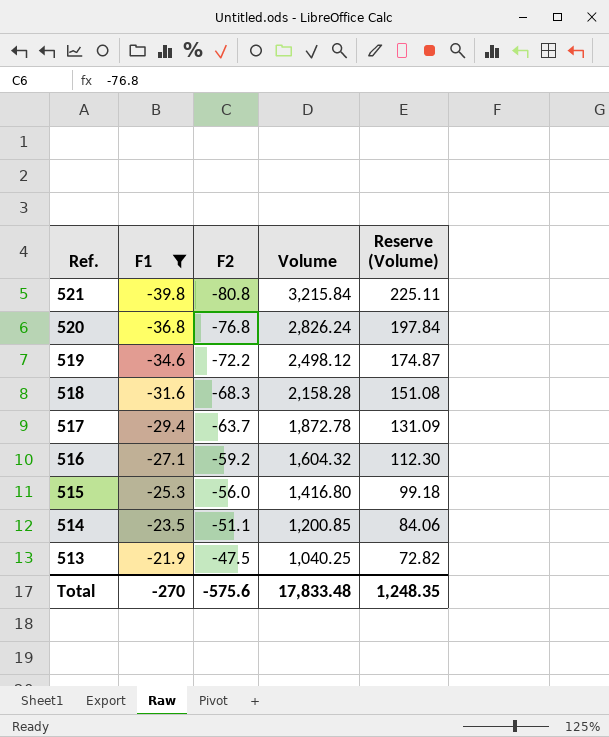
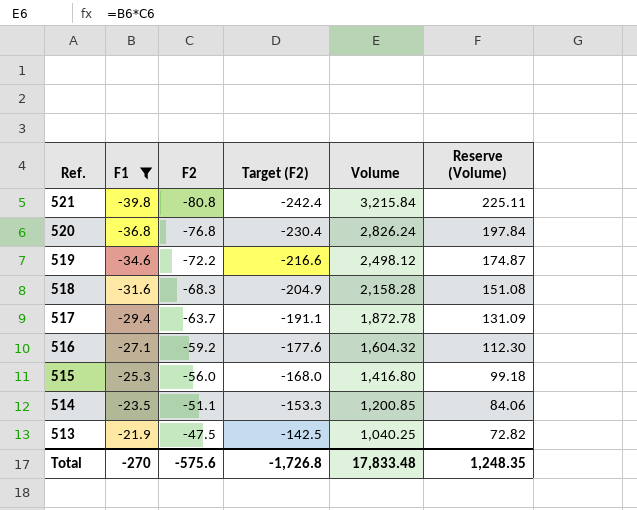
column Target (F2) | formula: none -> [F2] * 3

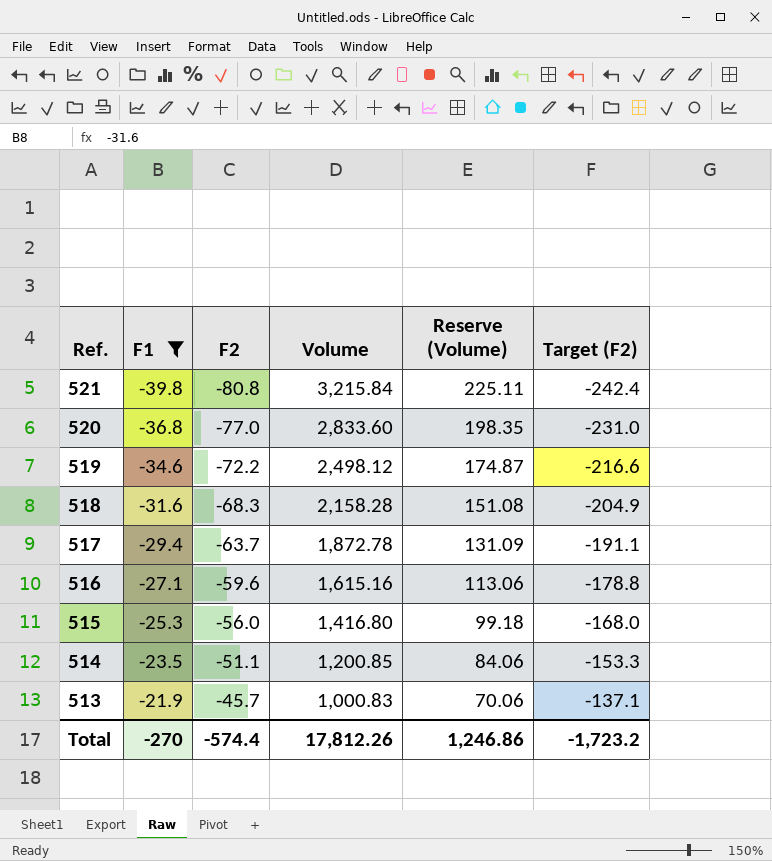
column Target (F2) | position: 4 -> 6
520 | F2: -76.8 -> -77.0
520 | Volume: 2,826.24 -> 2,833.60
520 | Reserve (Volume): 197.84 -> 198.35
520 | Target (F2): -230.4 -> -231.0
516 | F2: -59.2 -> -59.6
516 | Volume: 1,604.32 -> 1,615.16
516 | Reserve (Volume): 112.30 -> 113.06
516 | Target (F2): -177.6 -> -178.8
513 | F2: -47.5 -> -45.7
513 | Volume: 1,040.25 -> 1,000.83
513 | Reserve (Volume): 72.82 -> 70.06
513 | Target (F2): -142.5 -> -137.1
Total | F2: -575.6 -> -574.4
Total | Volume: 17,833.48 -> 17,812.26
Total | Reserve (Volume): 1,248.35 -> 1,246.86
Total | Target (F2): -1,726.8 -> -1,723.2

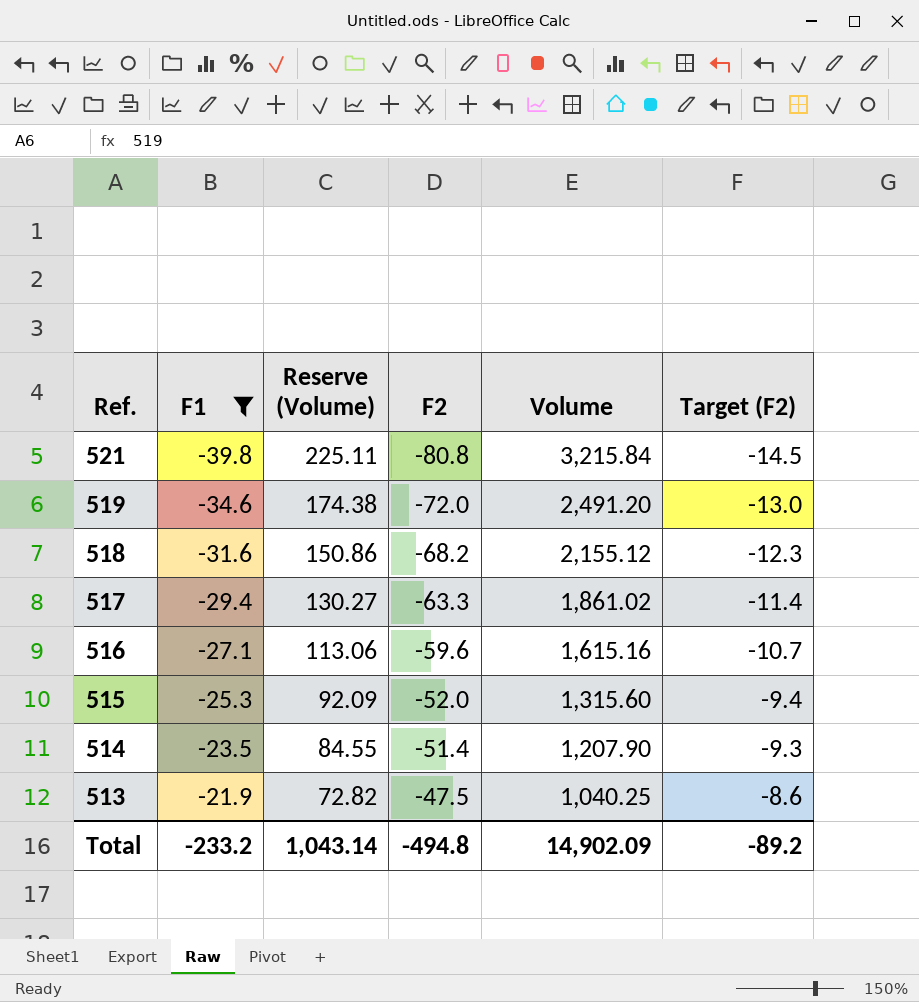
column Reserve (Volume) | position: 5 -> 3
column Target (F2) | formula: [F2] * 3 -> [F2] * 0.18
row 520: -36.8 | -77.0 | 2,833.60 | 198.35 | -231.0 -> none
519 | Reserve (Volume): 174.87 -> 174.38
519 | F2: -72.2 -> -72.0
519 | Volume: 2,498.12 -> 2,491.20
518 | Reserve (Volume): 151.08 -> 150.86
518 | F2: -68.3 -> -68.2
518 | Volume: 2,158.28 -> 2,155.12
517 | Reserve (Volume): 131.09 -> 130.27
517 | F2: -63.7 -> -63.3
517 | Volume: 1,872.78 -> 1,861.02
515 | Reserve (Volume): 99.18 -> 92.09
515 | F2: -56.0 -> -52.0
515 | Volume: 1,416.80 -> 1,315.60
514 | Reserve (Volume): 84.06 -> 84.55
514 | F2: -51.1 -> -51.4
514 | Volume: 1,200.85 -> 1,207.90
513 | Reserve (Volume): 70.06 -> 72.82
513 | F2: -45.7 -> -47.5
513 | Volume: 1,000.83 -> 1,040.25
Total | F1: -270 -> -233.2
Total | Reserve (Volume): 1,246.86 -> 1,043.14
Total | F2: -574.4 -> -494.8
Total | Volume: 17,812.26 -> 14,902.09
Total | Target (F2): -1,723.2 -> -89.2

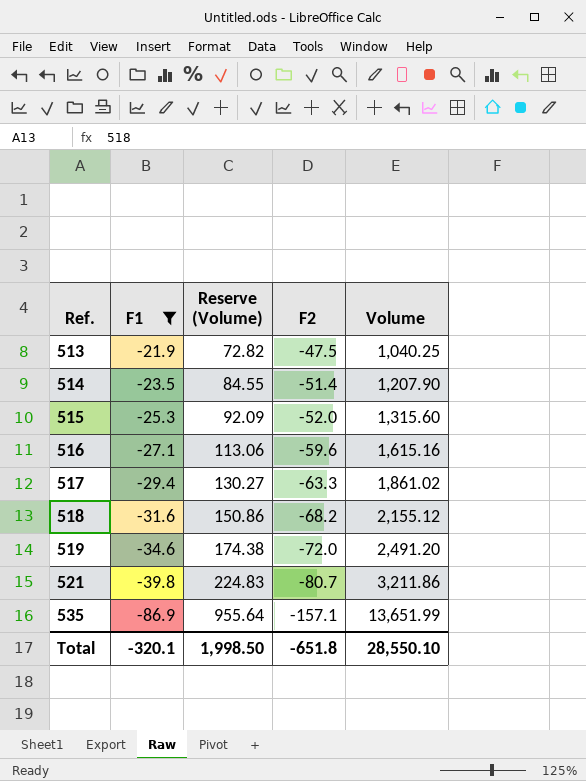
row order: Ref. descending -> Ref. ascending
column Target (F2) | formula: [F2] * 0.18 -> none
521 | Reserve (Volume): 225.11 -> 224.83
521 | F2: -80.8 -> -80.7
521 | Volume: 3,215.84 -> 3,211.86
row 535: none -> -86.9 | 955.64 | -157.1 | 13,651.99
Total | F1: -233.2 -> -320.1
Total | Reserve (Volume): 1,043.14 -> 1,998.50
Total | F2: -494.8 -> -651.8
Total | Volume: 14,902.09 -> 28,550.10

